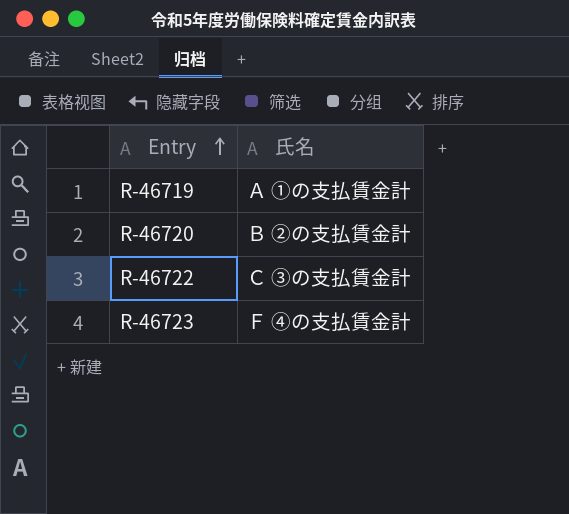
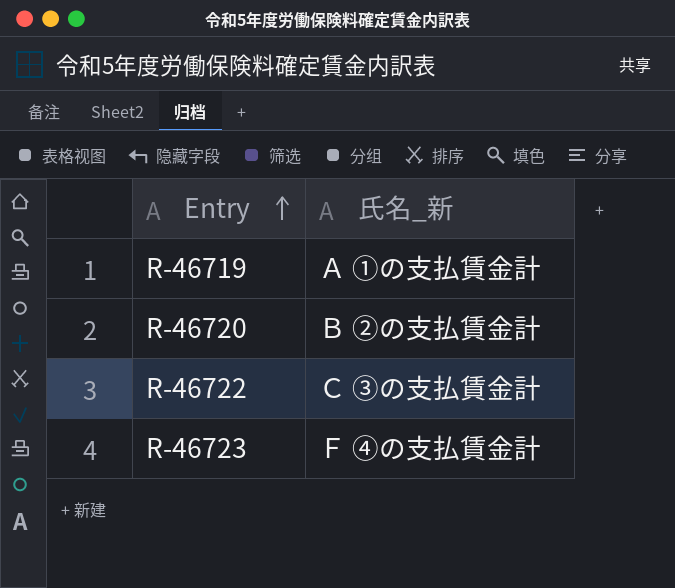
column name: 氏名 -> 氏名_新

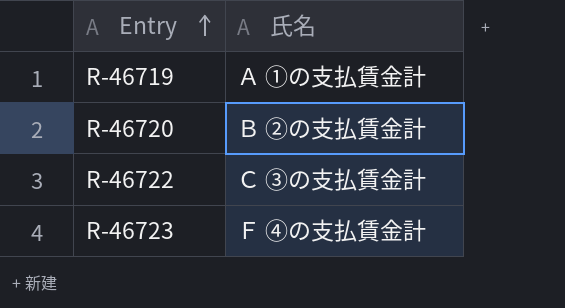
column name: 氏名_新 -> 氏名

